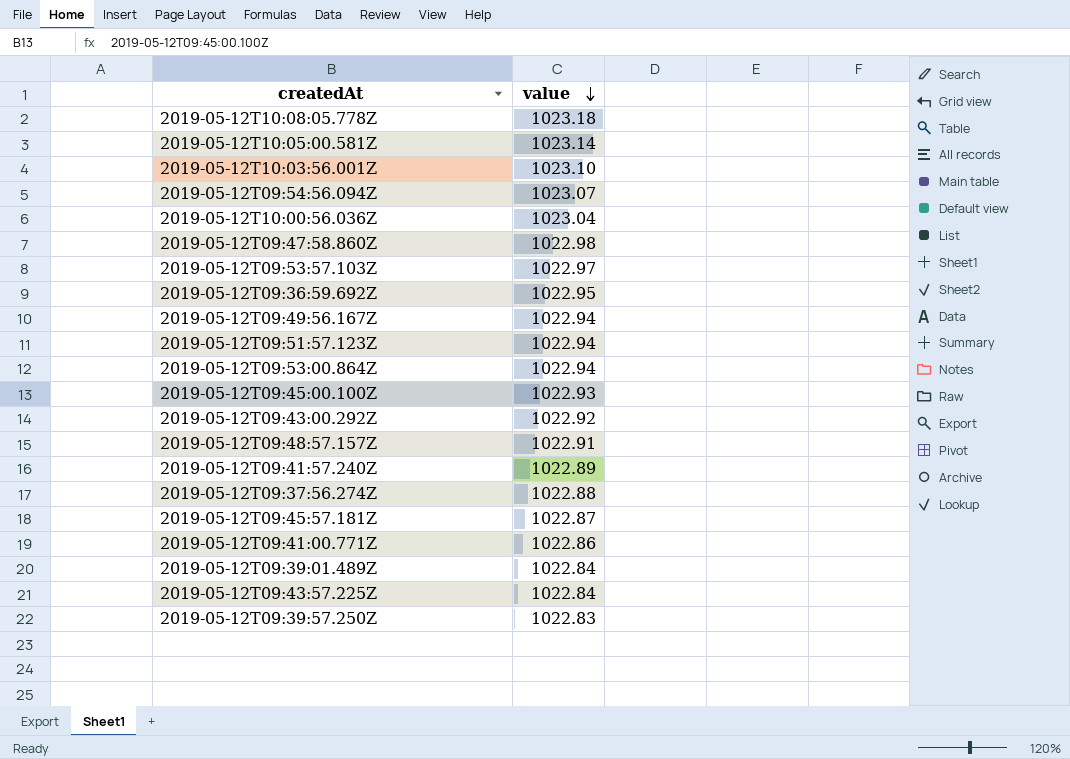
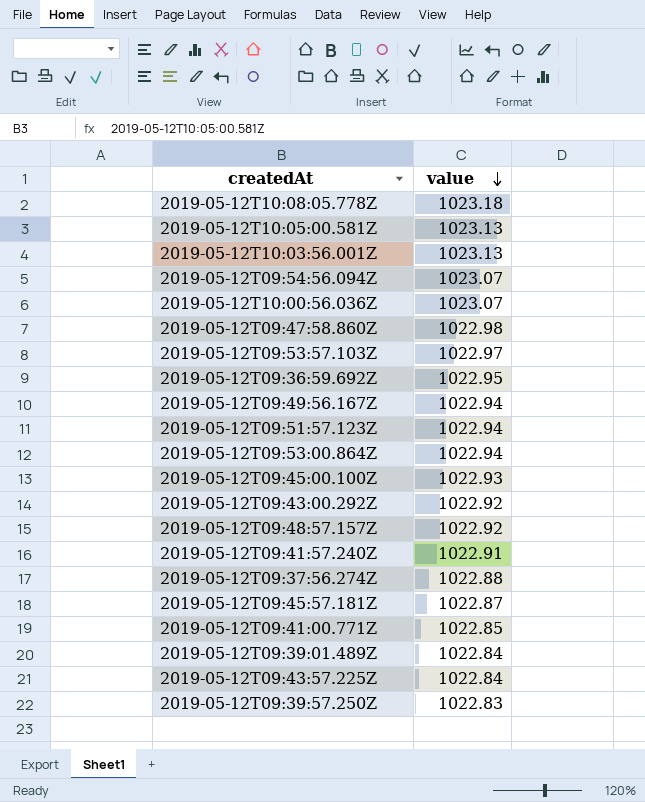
2019-05-12T10:05:00.581Z | value: 1023.14 -> 1023.13
2019-05-12T10:03:56.001Z | value: 1023.10 -> 1023.13
2019-05-12T10:00:56.036Z | value: 1023.04 -> 1023.07
2019-05-12T09:48:57.157Z | value: 1022.91 -> 1022.92
2019-05-12T09:41:57.240Z | value: 1022.89 -> 1022.91
2019-05-12T09:41:00.771Z | value: 1022.86 -> 1022.85

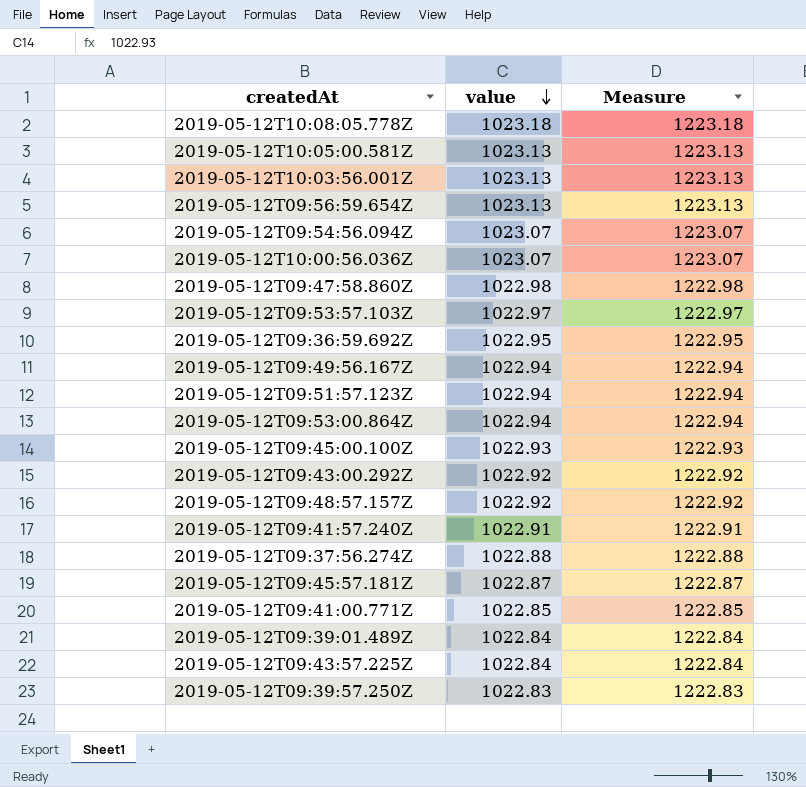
column Measure | formula: none -> [value] + 200
row 2019-05-12T09:56:59.654Z: none -> 1023.13 | 1223.13

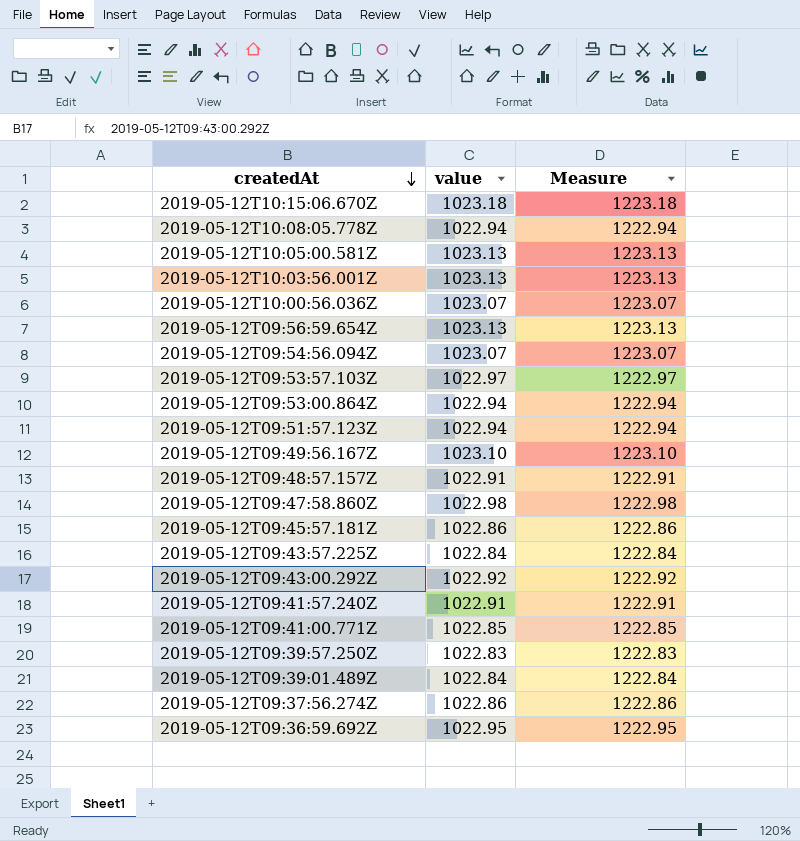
row order: value descending -> createdAt descending
row 2019-05-12T09:45:00.100Z: 1022.93 | 1222.93 -> none
row 2019-05-12T10:15:06.670Z: none -> 1023.18 | 1223.18
2019-05-12T10:08:05.778Z | value: 1023.18 -> 1022.94
2019-05-12T10:08:05.778Z | Measure: 1223.18 -> 1222.94
2019-05-12T09:49:56.167Z | value: 1022.94 -> 1023.10
2019-05-12T09:49:56.167Z | Measure: 1222.94 -> 1223.10
2019-05-12T09:48:57.157Z | value: 1022.92 -> 1022.91
2019-05-12T09:48:57.157Z | Measure: 1222.92 -> 1222.91
2019-05-12T09:45:57.181Z | value: 1022.87 -> 1022.86
2019-05-12T09:45:57.181Z | Measure: 1222.87 -> 1222.86
2019-05-12T09:37:56.274Z | value: 1022.88 -> 1022.86
2019-05-12T09:37:56.274Z | Measure: 1222.88 -> 1222.86

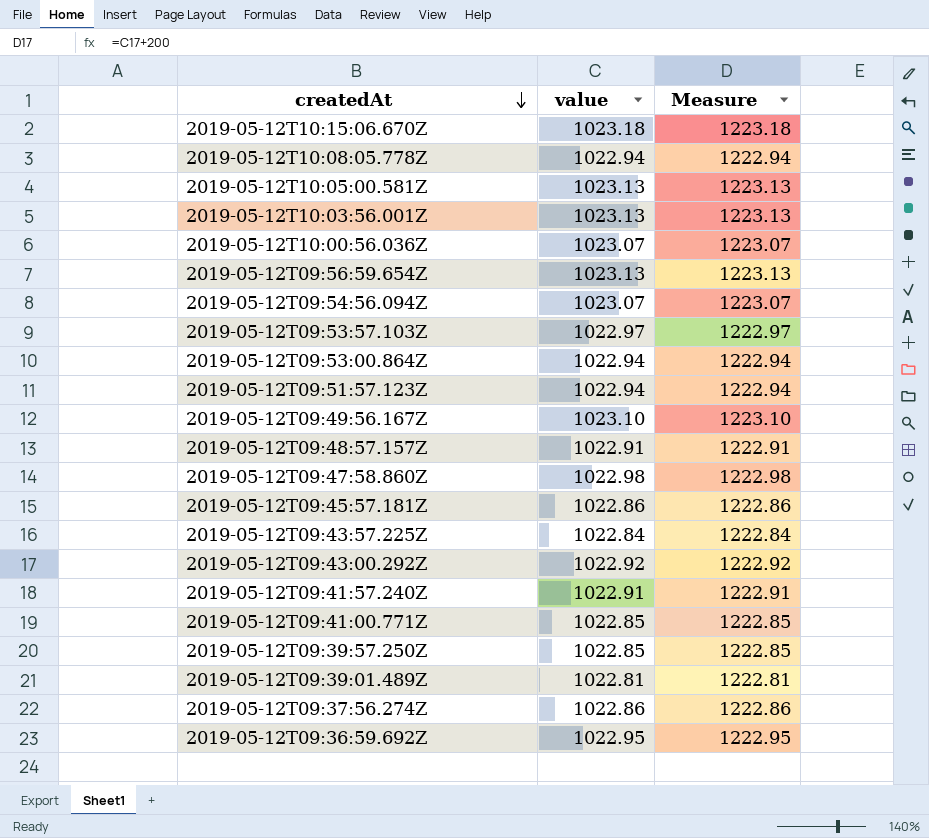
2019-05-12T09:39:57.250Z | value: 1022.83 -> 1022.85
2019-05-12T09:39:57.250Z | Measure: 1222.83 -> 1222.85
2019-05-12T09:39:01.489Z | value: 1022.84 -> 1022.81
2019-05-12T09:39:01.489Z | Measure: 1222.84 -> 1222.81

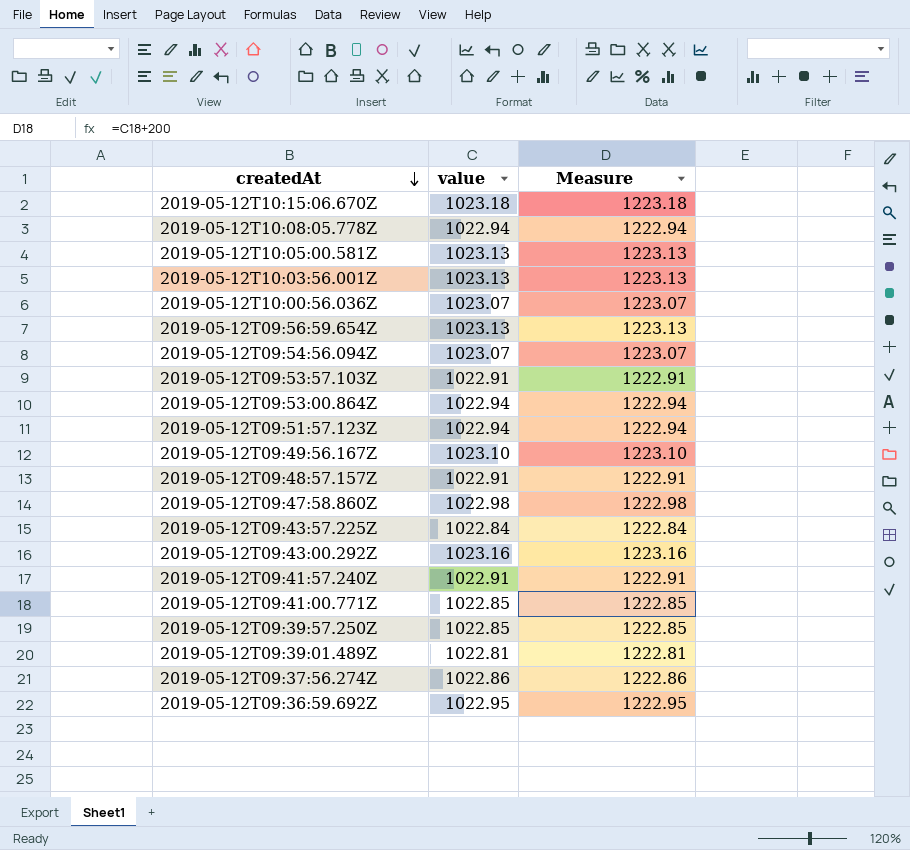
row 2019-05-12T09:45:57.181Z: 1022.86 | 1222.86 -> none
2019-05-12T09:53:57.103Z | value: 1022.97 -> 1022.91
2019-05-12T09:53:57.103Z | Measure: 1222.97 -> 1222.91
2019-05-12T09:43:00.292Z | value: 1022.92 -> 1023.16
2019-05-12T09:43:00.292Z | Measure: 1222.92 -> 1223.16

